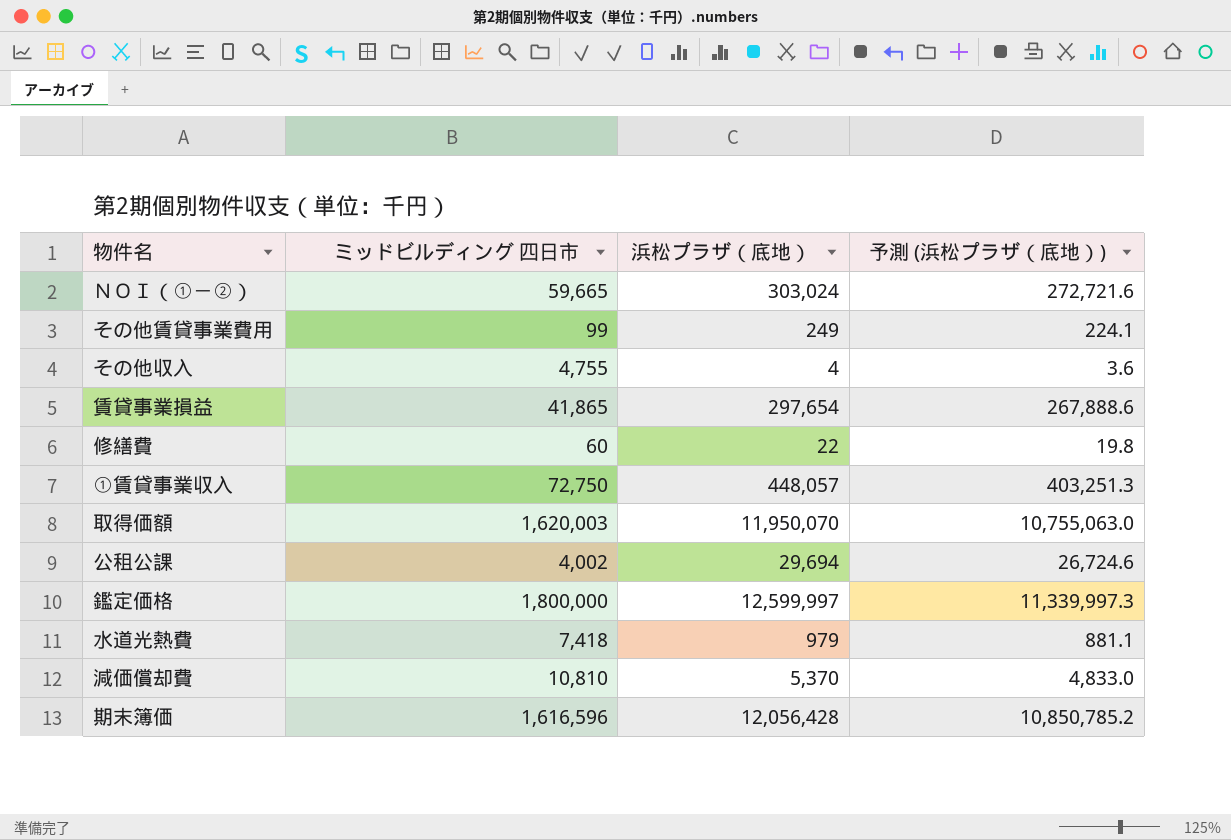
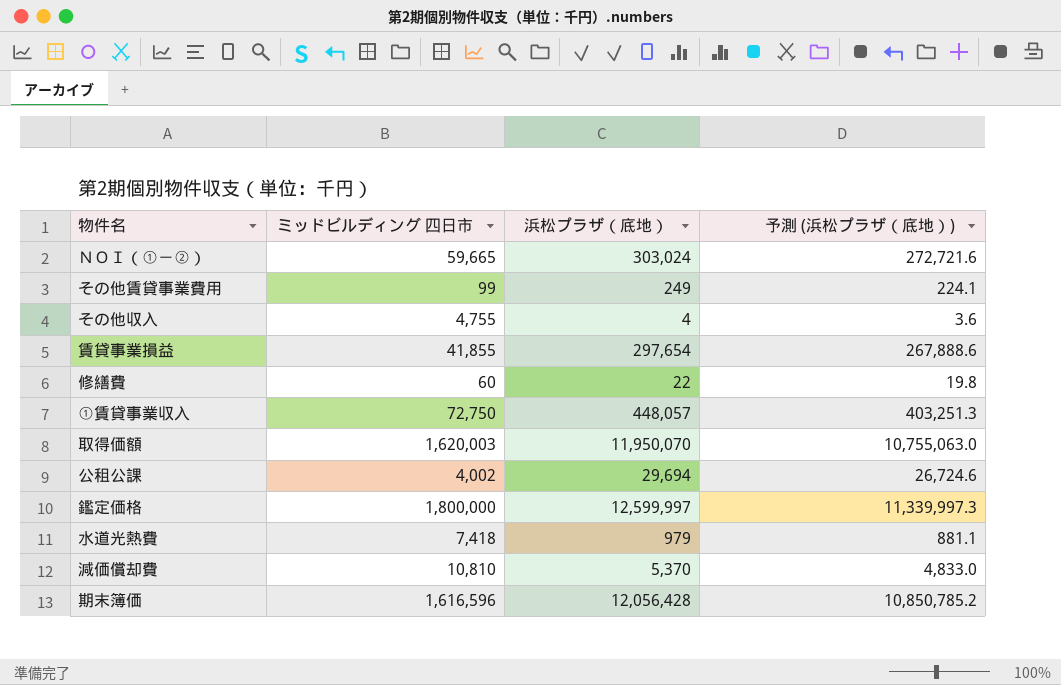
賃貸事業損益 | ミッドビルディング 四日市: 41,865 -> 41,855

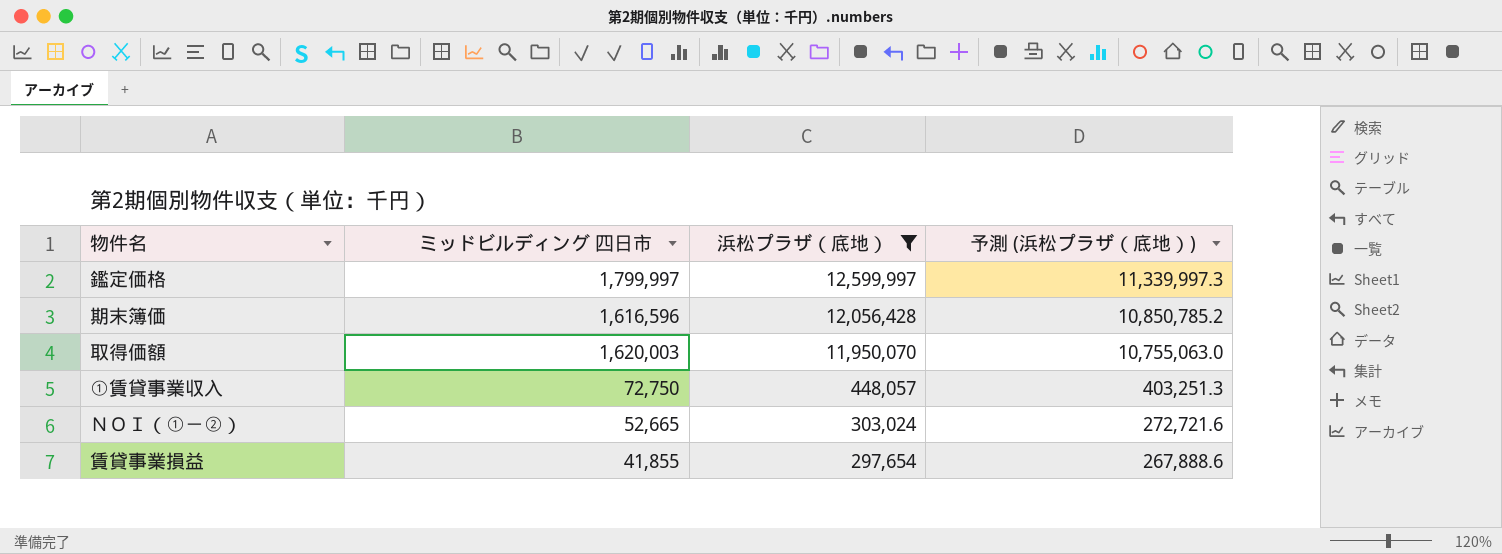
filter: none -> 浜松プラザ（底地） >= 297,654
row order: none -> 浜松プラザ（底地） descending
鑑定価格 | ミッドビルディング 四日市: 1,800,000 -> 1,799,997
ＮＯＩ（①－②） | ミッドビルディング 四日市: 59,665 -> 52,665

